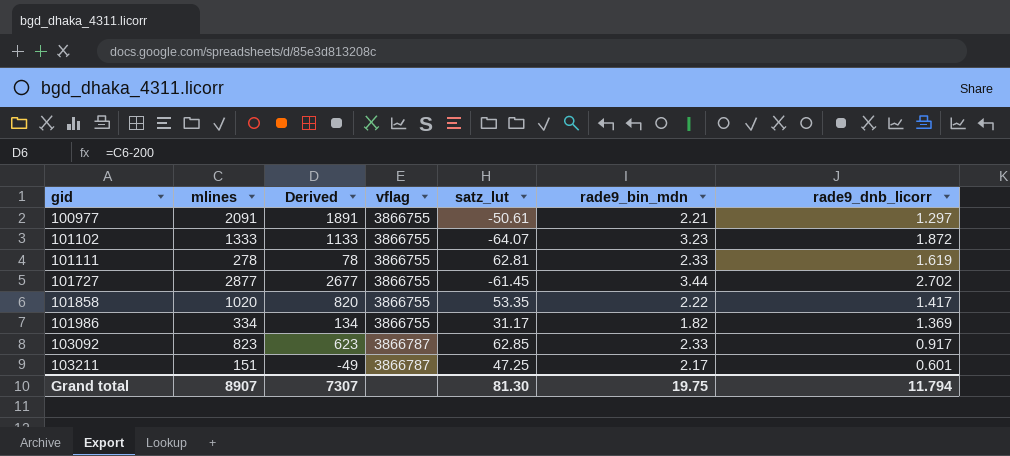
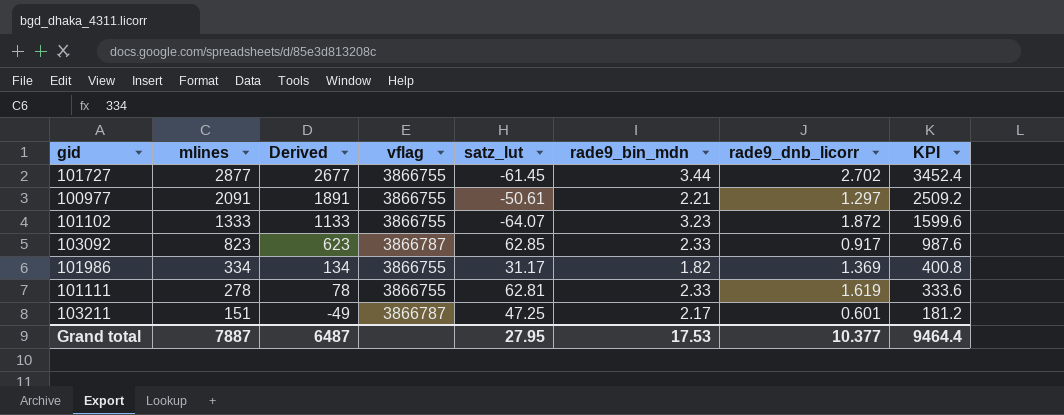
row order: gid ascending -> mlines descending
column KPI | formula: none -> [mlines] * 1.2
row 101858: 1020 | 820 | 3866755 | 53.35 | 2.22 | 1.417 -> none
Grand total | mlines: 8907 -> 7887
Grand total | Derived: 7307 -> 6487
Grand total | satz_lut: 81.30 -> 27.95
Grand total | rade9_bin_mdn: 19.75 -> 17.53
Grand total | rade9_dnb_licorr: 11.794 -> 10.377

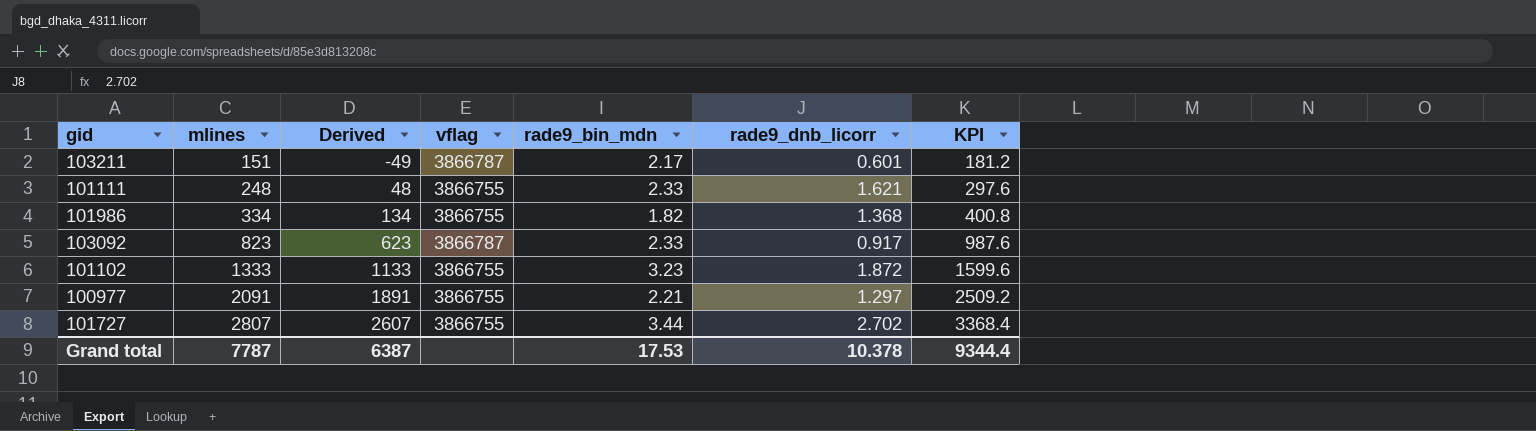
row order: mlines descending -> mlines ascending
column satz_lut | position: 5 -> none
101111 | mlines: 278 -> 248
101111 | Derived: 78 -> 48
101111 | rade9_dnb_licorr: 1.619 -> 1.621
101111 | KPI: 333.6 -> 297.6
101986 | rade9_dnb_licorr: 1.369 -> 1.368
101727 | mlines: 2877 -> 2807
101727 | Derived: 2677 -> 2607
101727 | KPI: 3452.4 -> 3368.4
Grand total | mlines: 7887 -> 7787
Grand total | Derived: 6487 -> 6387
Grand total | rade9_dnb_licorr: 10.377 -> 10.378
Grand total | KPI: 9464.4 -> 9344.4

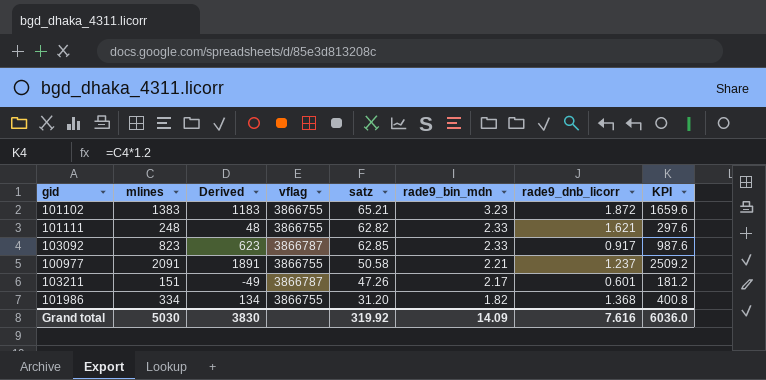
row order: mlines ascending -> rade9_bin_mdn descending
column satz | position: none -> 5
row 101727: 2807 | 2607 | 3866755 | 3.44 | 2.702 | 3368.4 -> none
101102 | mlines: 1333 -> 1383
101102 | Derived: 1133 -> 1183
101102 | KPI: 1599.6 -> 1659.6
100977 | rade9_dnb_licorr: 1.297 -> 1.237
Grand total | mlines: 7787 -> 5030
Grand total | Derived: 6387 -> 3830
Grand total | rade9_bin_mdn: 17.53 -> 14.09
Grand total | rade9_dnb_licorr: 10.378 -> 7.616
Grand total | KPI: 9344.4 -> 6036.0

